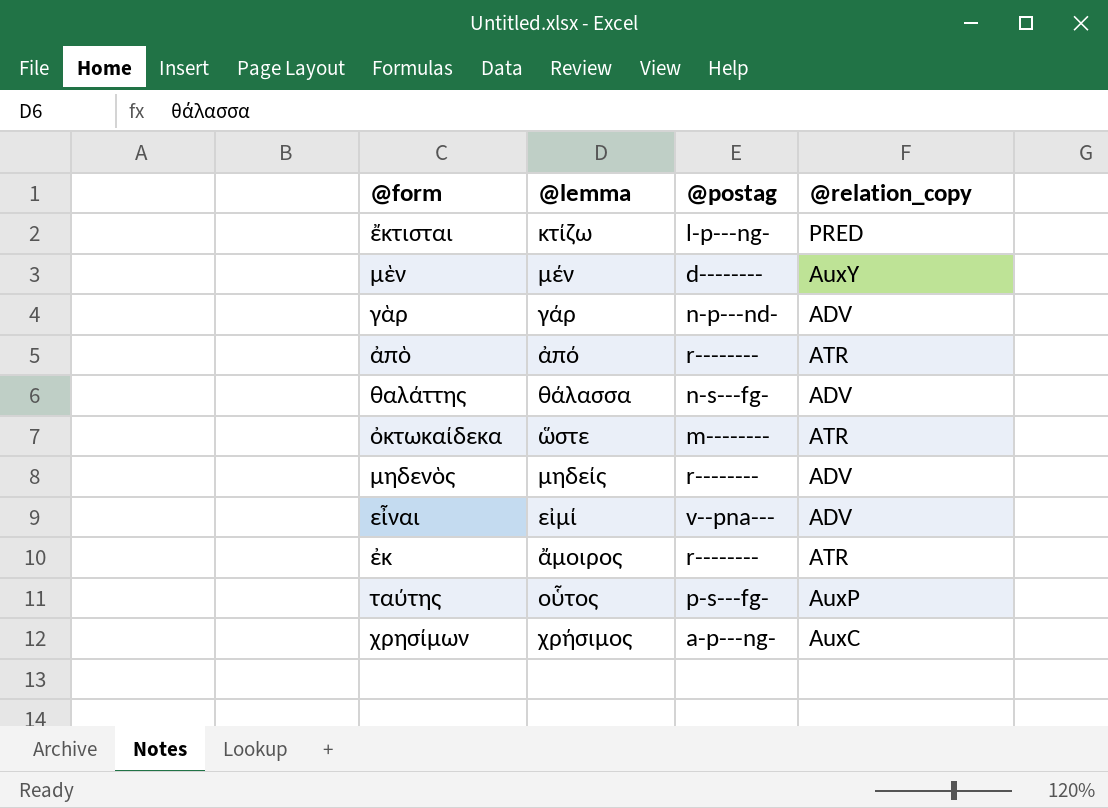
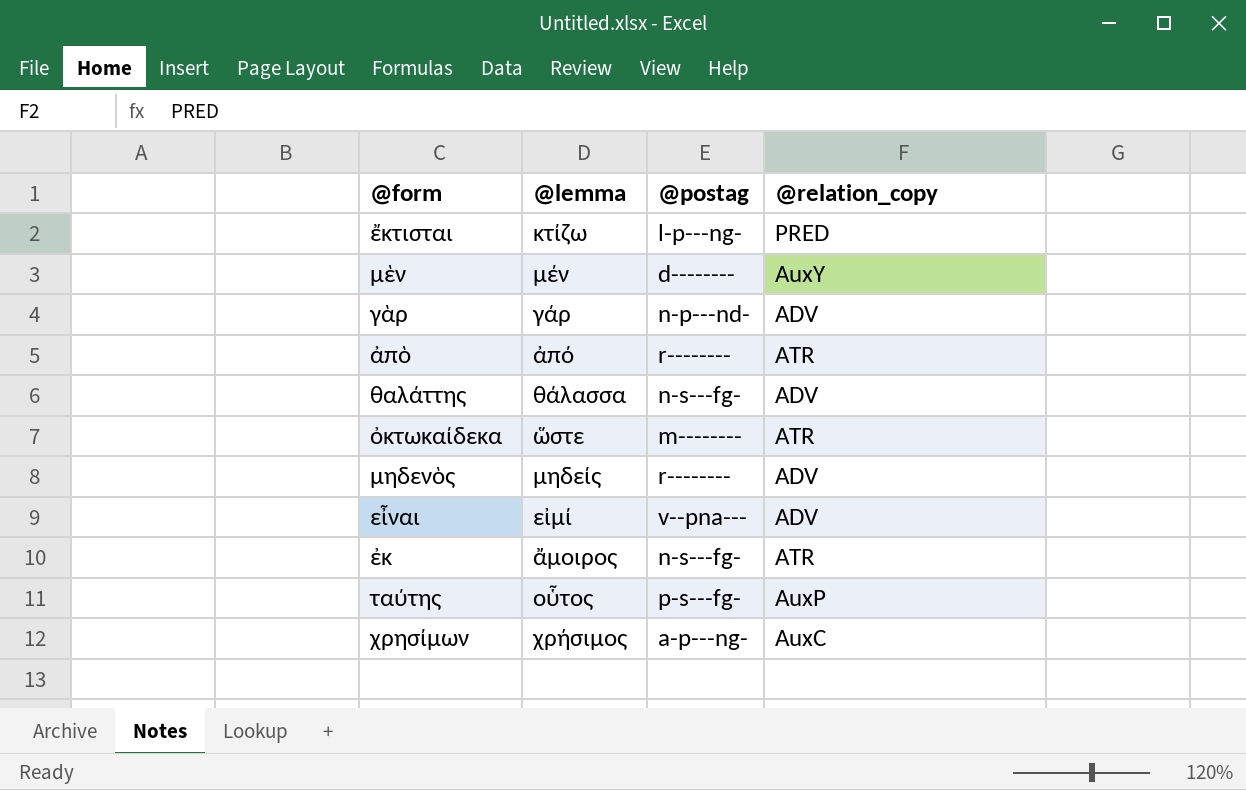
ἐκ | @postag: r-------- -> n-s---fg-

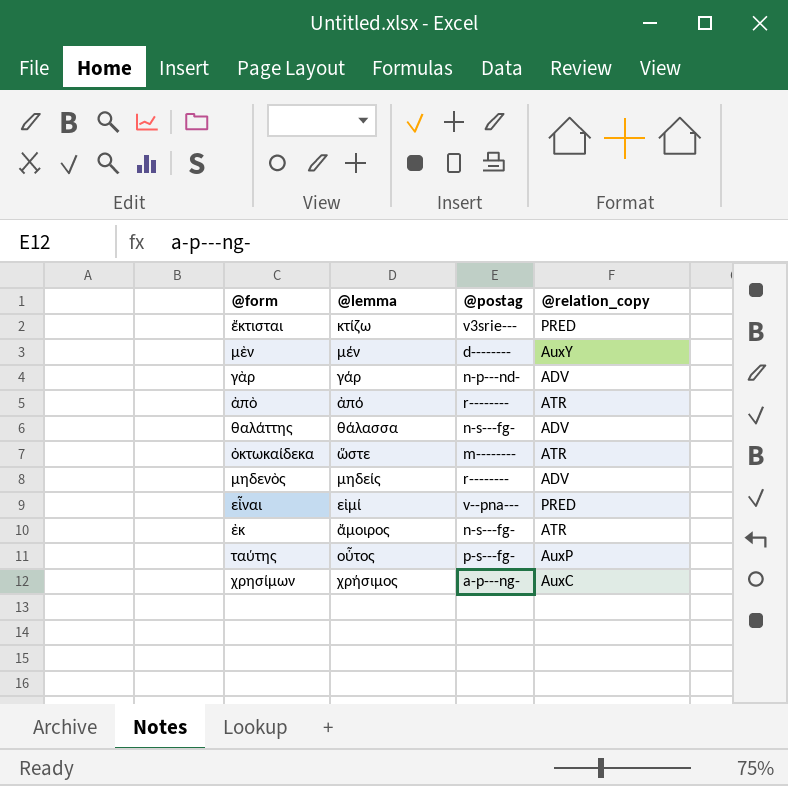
ἔκτισται | @postag: l-p---ng- -> v3srie---
εἶναι | @relation_copy: ADV -> PRED

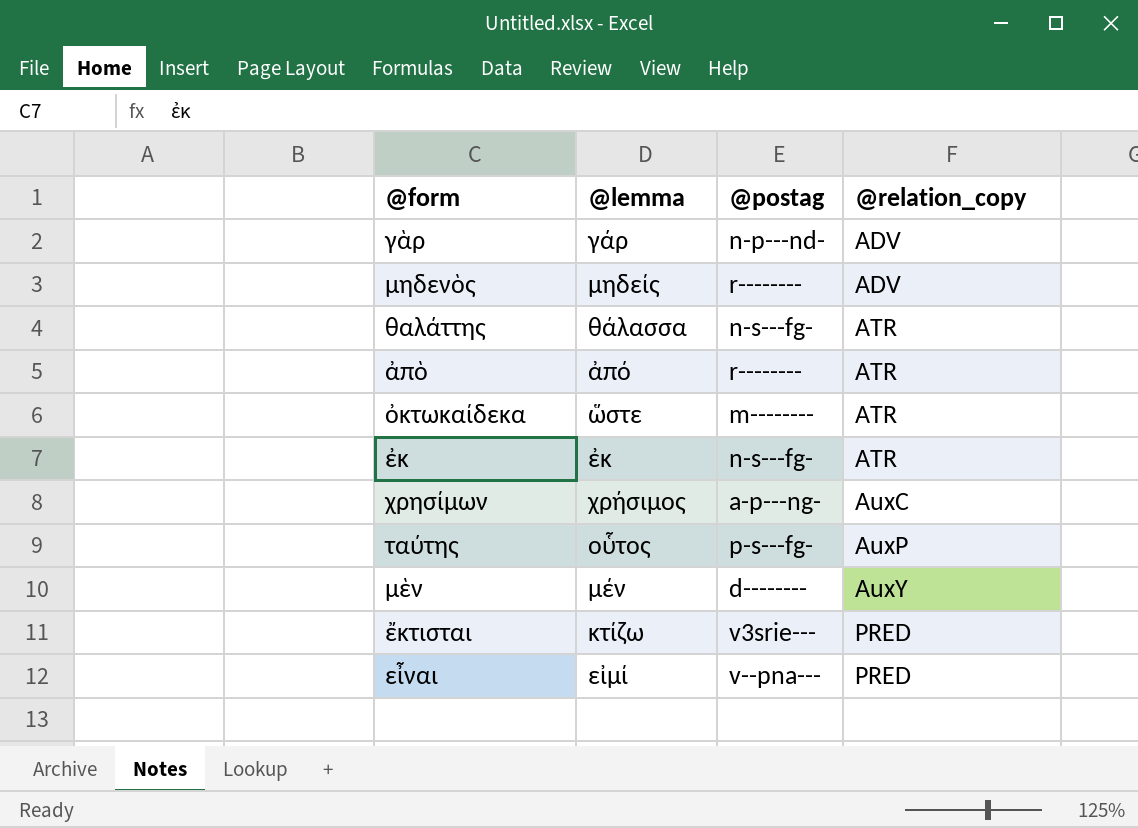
row order: none -> @relation_copy ascending
θαλάττης | @relation_copy: ADV -> ATR
ἐκ | @lemma: ἄμοιρος -> ἐκ

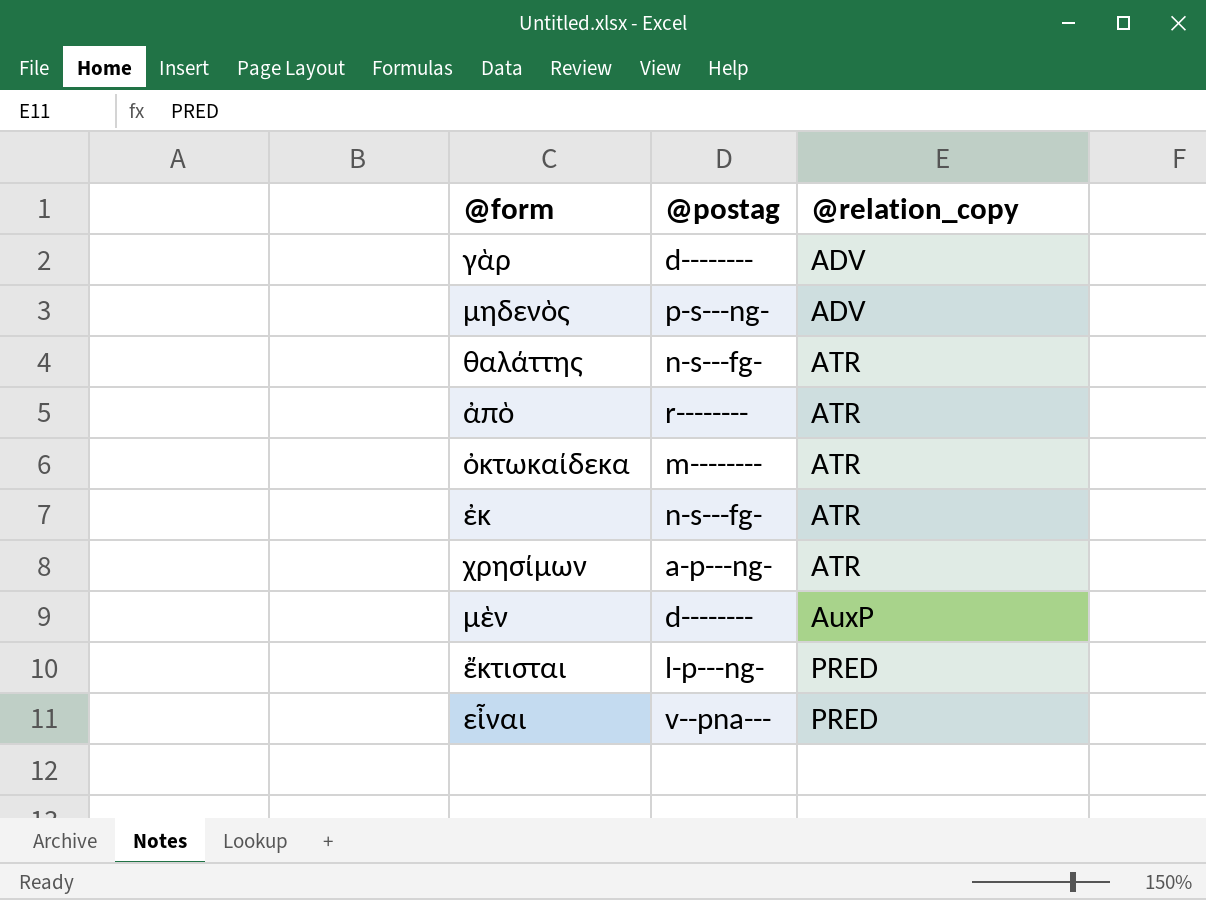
column @lemma | position: 2 -> none
row ταύτης: οὗτος | p-s---fg- | AuxP -> none
γὰρ | @postag: n-p---nd- -> d--------
μηδενὸς | @postag: r-------- -> p-s---ng-
χρησίμων | @relation_copy: AuxC -> ATR
μὲν | @relation_copy: AuxY -> AuxP
ἔκτισται | @postag: v3srie--- -> l-p---ng-

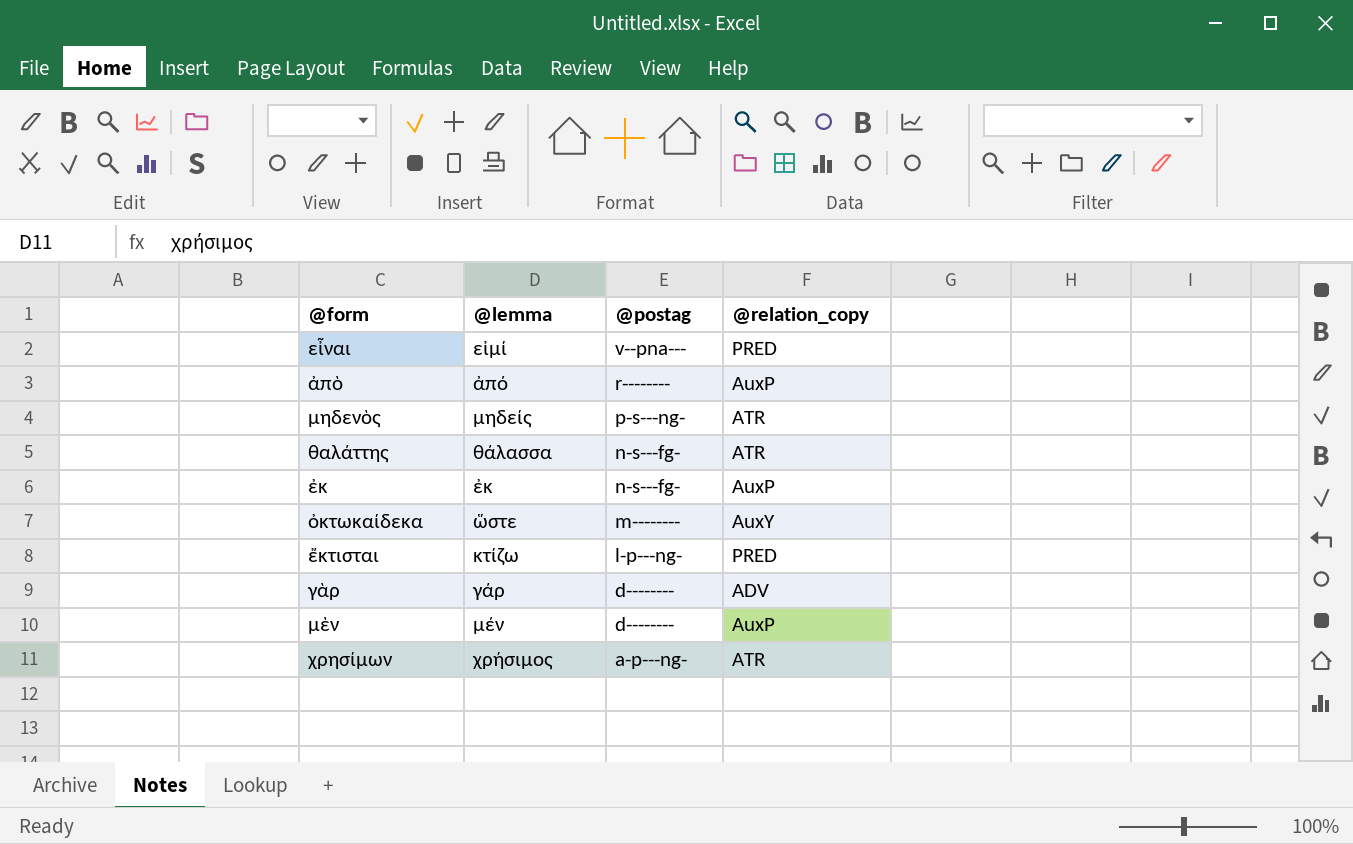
row order: @relation_copy ascending -> @postag descending
column @lemma | position: none -> 2
ἀπὸ | @relation_copy: ATR -> AuxP
μηδενὸς | @relation_copy: ADV -> ATR
ἐκ | @relation_copy: ATR -> AuxP
ὀκτωκαίδεκα | @relation_copy: ATR -> AuxY

